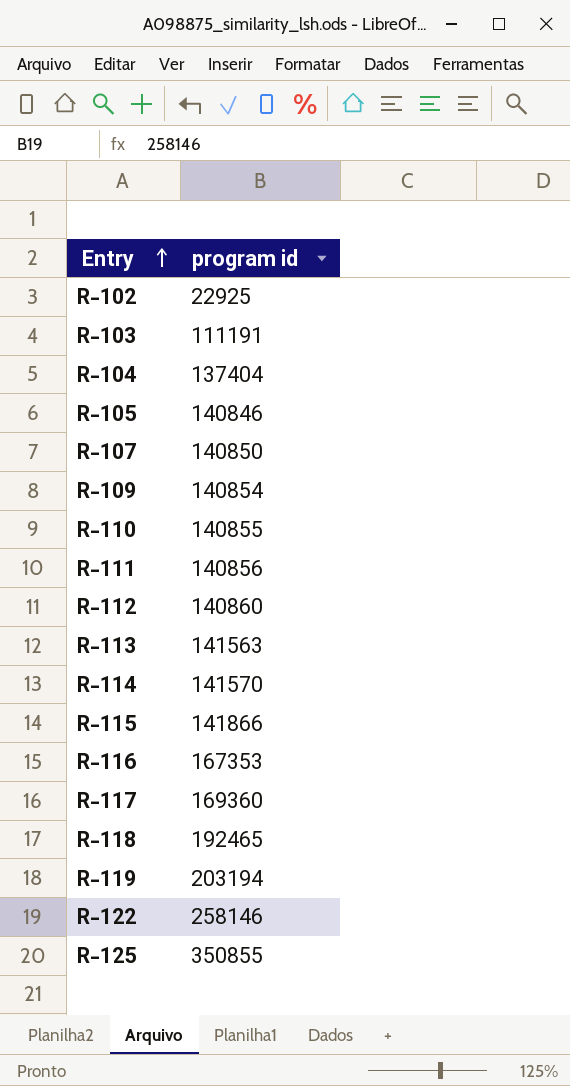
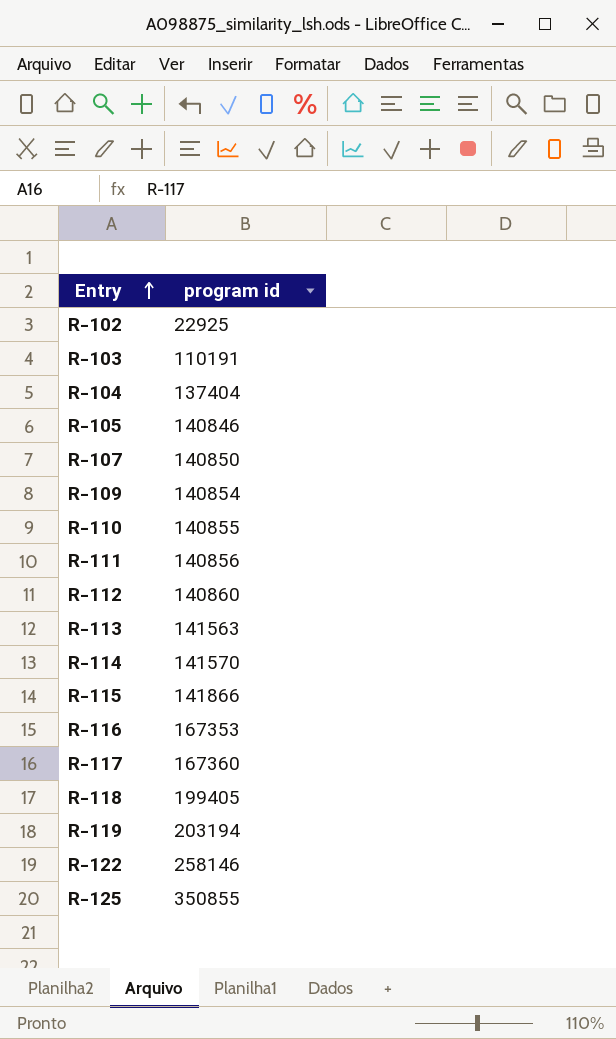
R-103 | program id: 111191 -> 110191
R-117 | program id: 169360 -> 167360
R-118 | program id: 192465 -> 199405

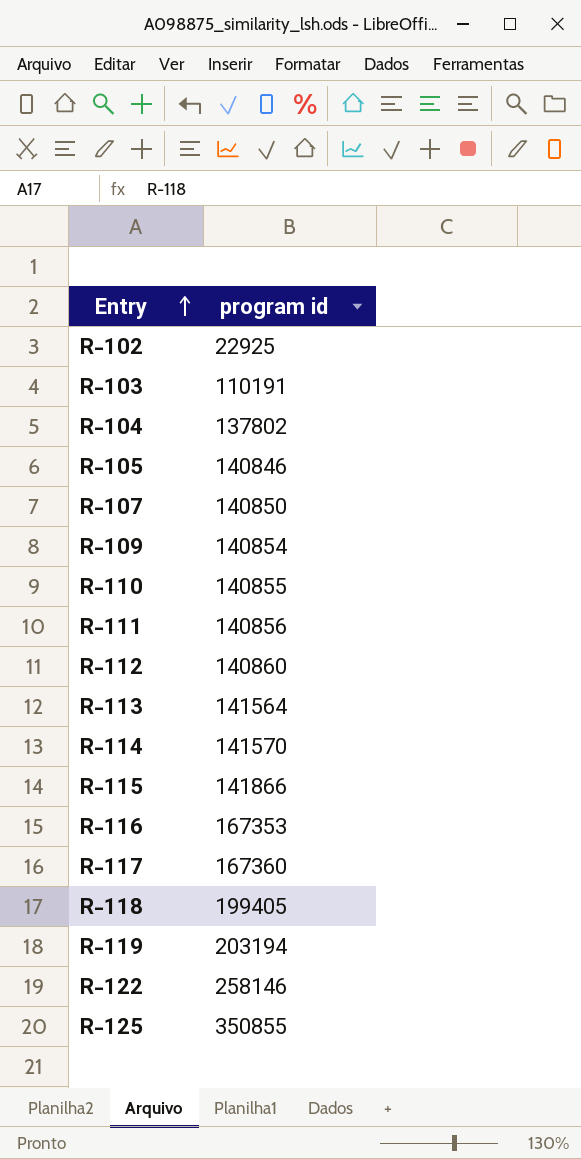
R-104 | program id: 137404 -> 137802
R-113 | program id: 141563 -> 141564

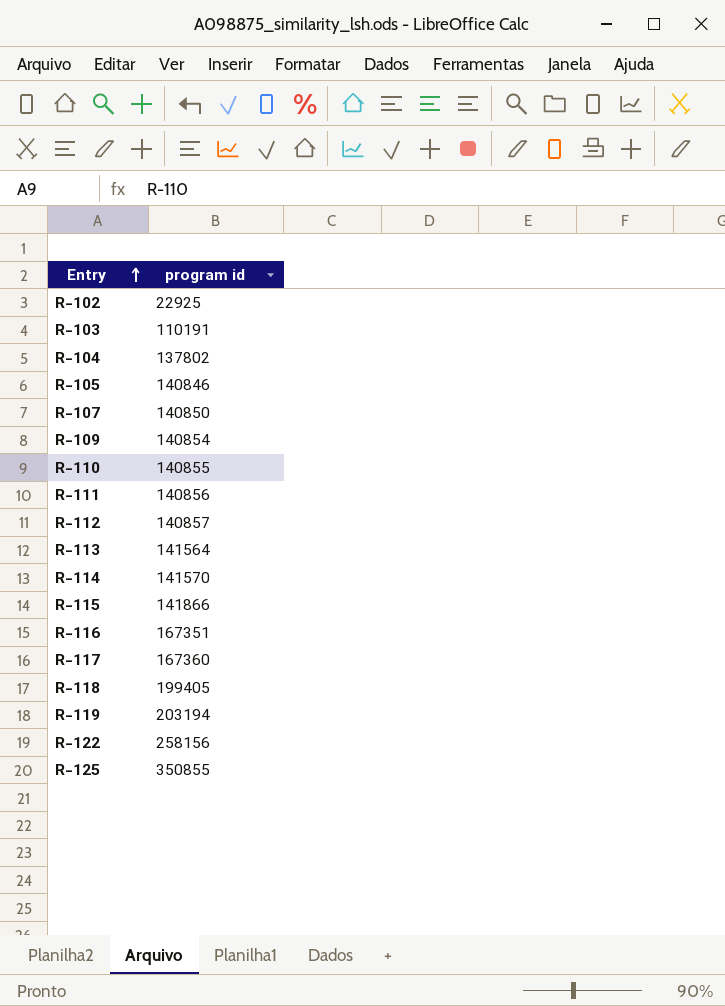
R-112 | program id: 140860 -> 140857
R-116 | program id: 167353 -> 167351
R-122 | program id: 258146 -> 258156

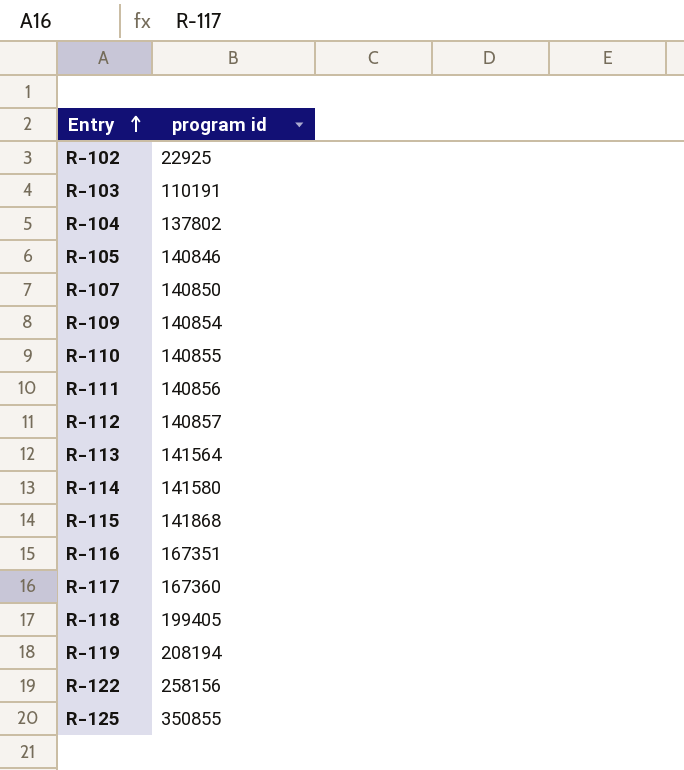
R-114 | program id: 141570 -> 141580
R-115 | program id: 141866 -> 141868
R-119 | program id: 203194 -> 208194

